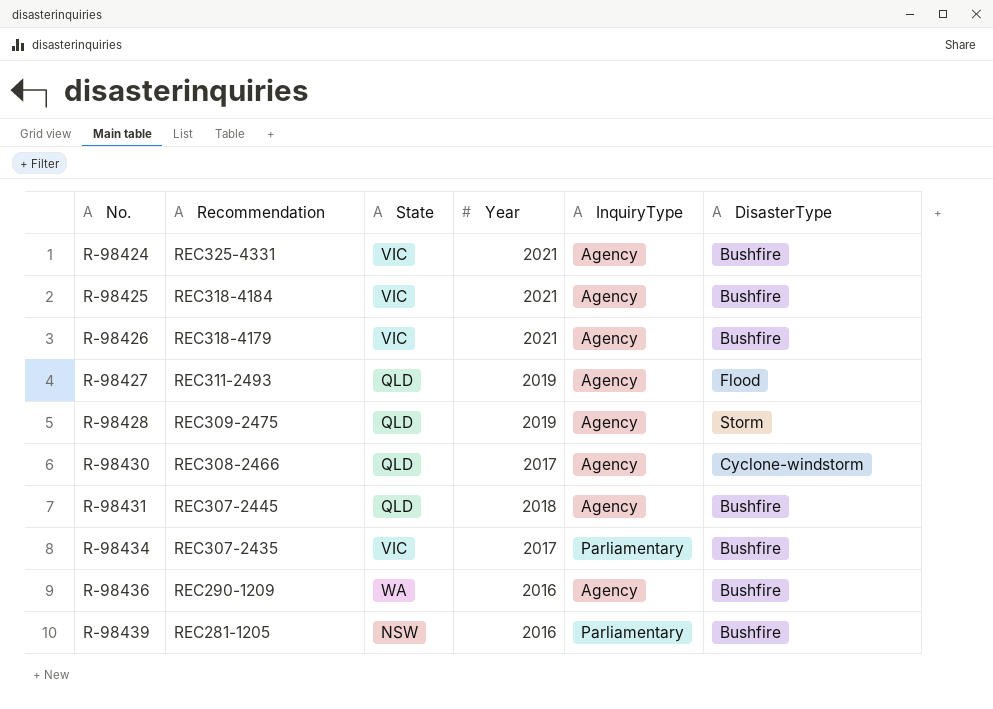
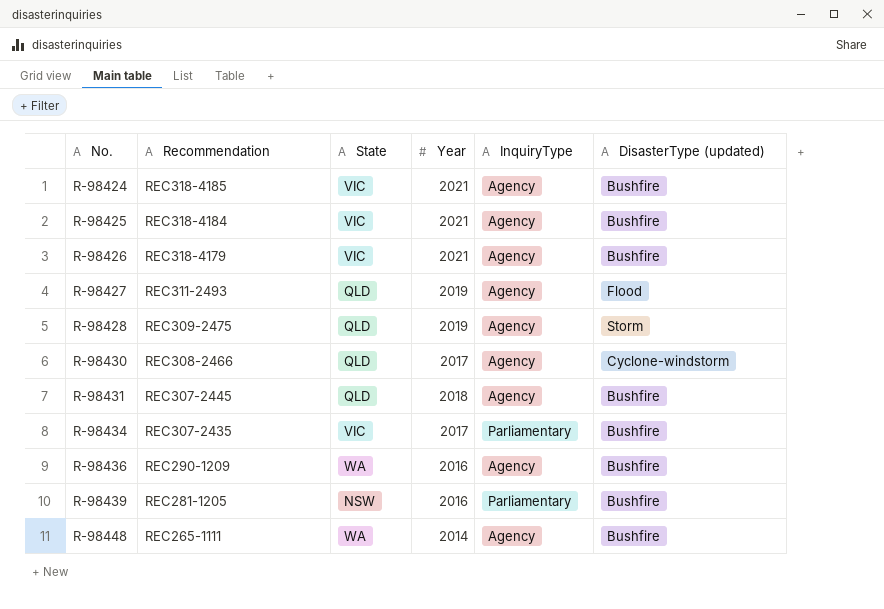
column name: DisasterType -> DisasterType (updated)
R-98424 | Recommendation: REC325-4331 -> REC318-4185
row R-98448: none -> REC265-1111 | WA | 2014 | Agency | Bushfire

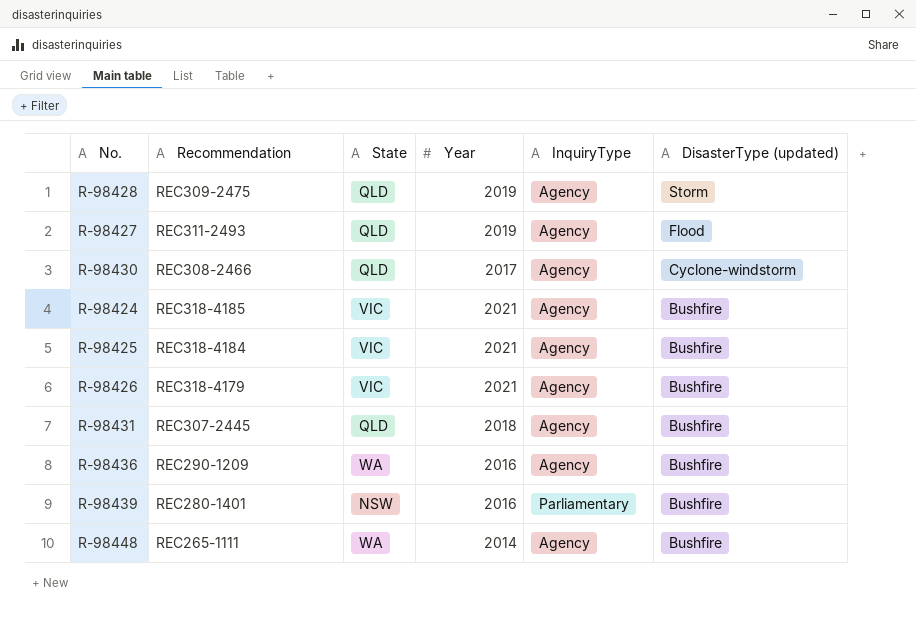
row order: No. ascending -> DisasterType (updated) descending
row R-98434: REC307-2435 | VIC | 2017 | Parliamentary | Bushfire -> none
R-98439 | Recommendation: REC281-1205 -> REC280-1401

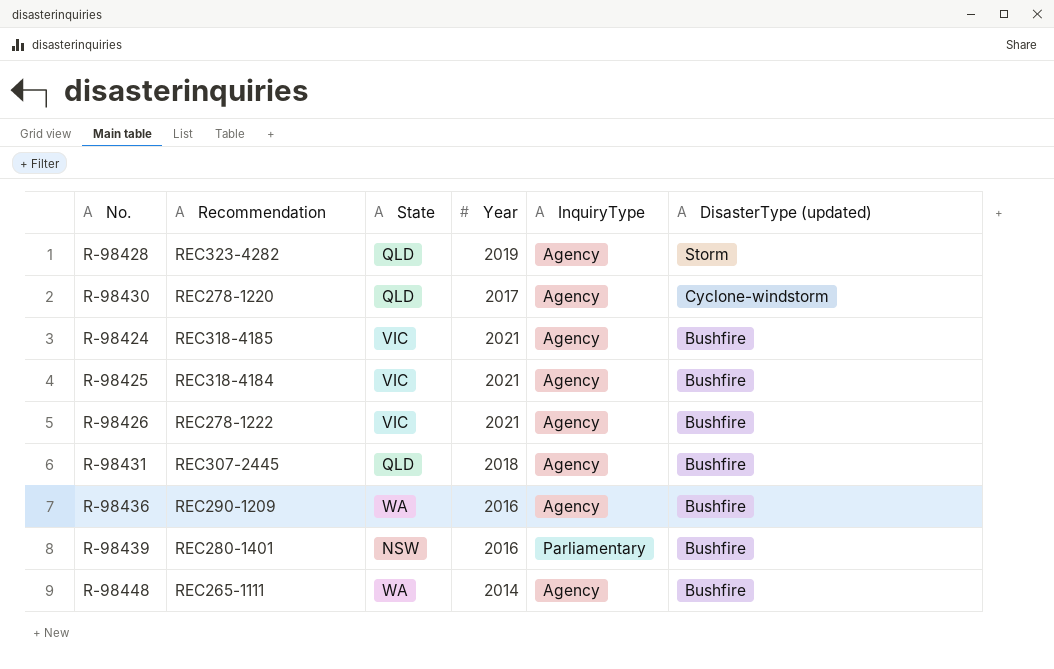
row R-98427: REC311-2493 | QLD | 2019 | Agency | Flood -> none
R-98428 | Recommendation: REC309-2475 -> REC323-4282
R-98430 | Recommendation: REC308-2466 -> REC278-1220
R-98426 | Recommendation: REC318-4179 -> REC278-1222

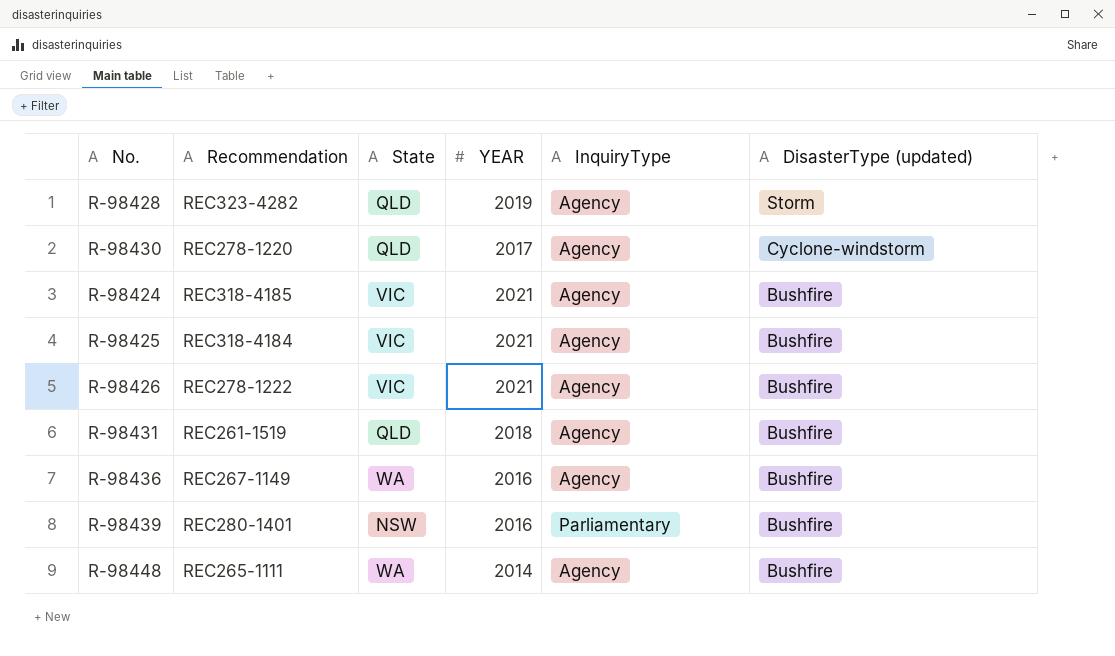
column name: Year -> YEAR
R-98431 | Recommendation: REC307-2445 -> REC261-1519
R-98436 | Recommendation: REC290-1209 -> REC267-1149

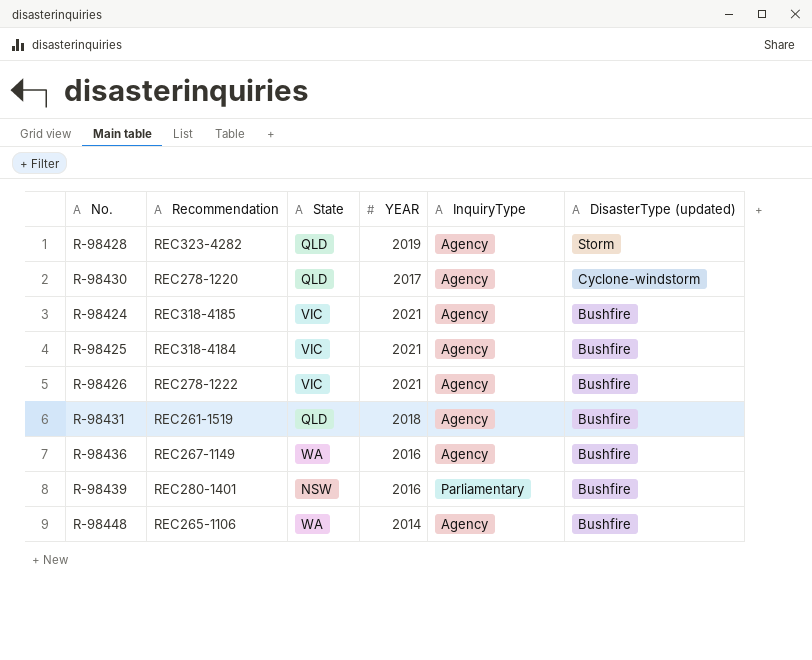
R-98448 | Recommendation: REC265-1111 -> REC265-1106

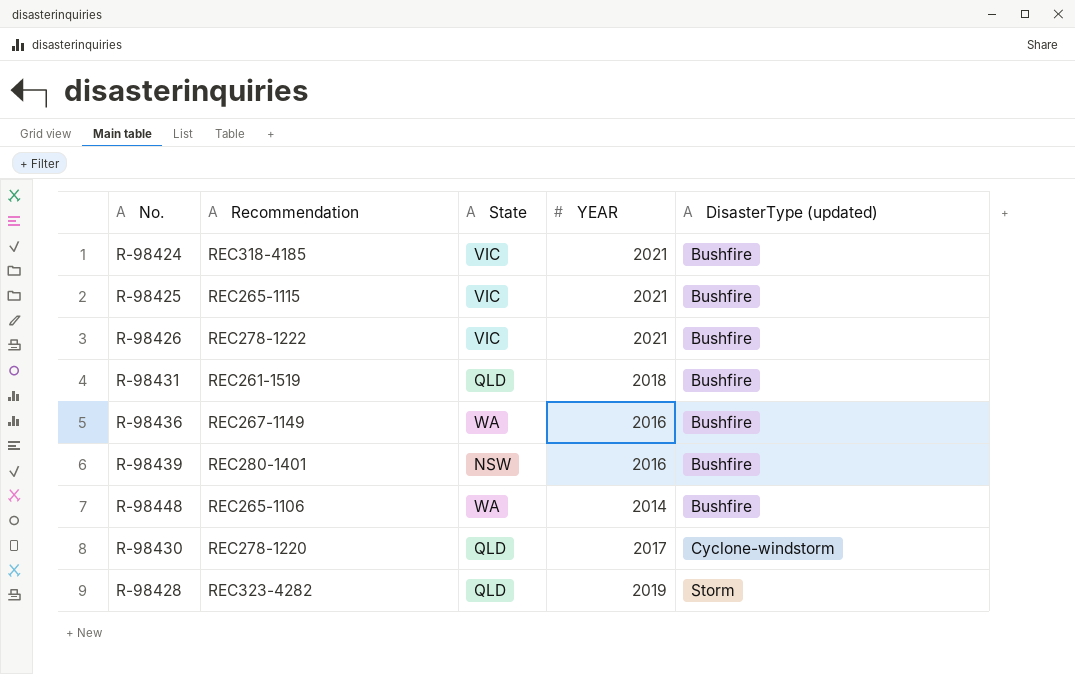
row order: DisasterType (updated) descending -> DisasterType (updated) ascending
column InquiryType | position: 5 -> none
R-98425 | Recommendation: REC318-4184 -> REC265-1115

